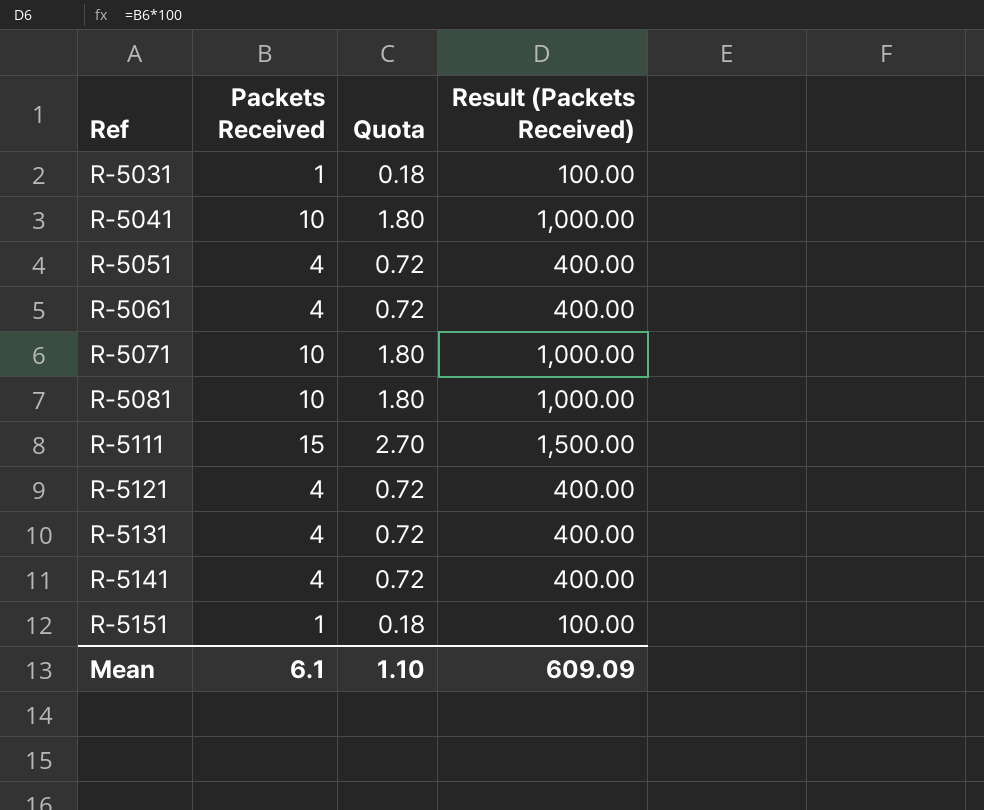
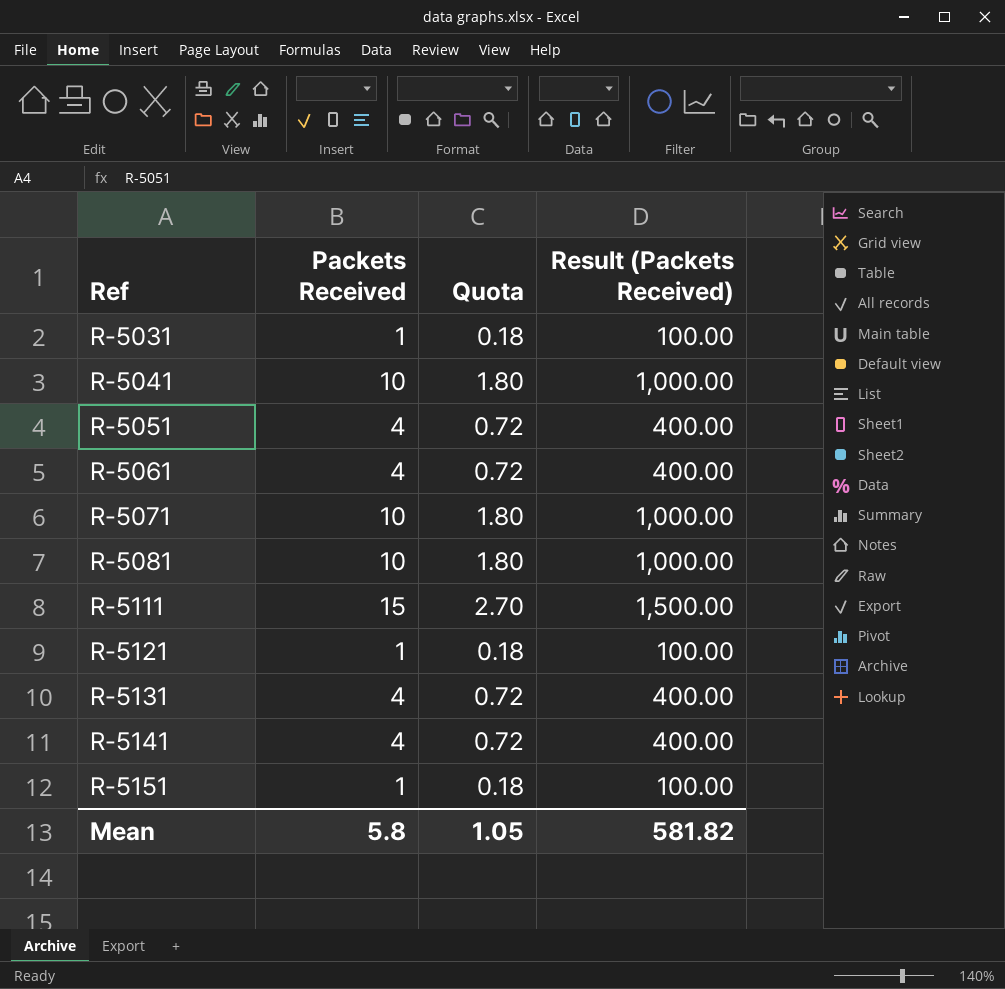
R-5121 | Packets Received: 4 -> 1
R-5121 | Quota: 0.72 -> 0.18
R-5121 | Result (Packets Received): 400.00 -> 100.00
Mean | Packets Received: 6.1 -> 5.8
Mean | Quota: 1.10 -> 1.05
Mean | Result (Packets Received): 609.09 -> 581.82

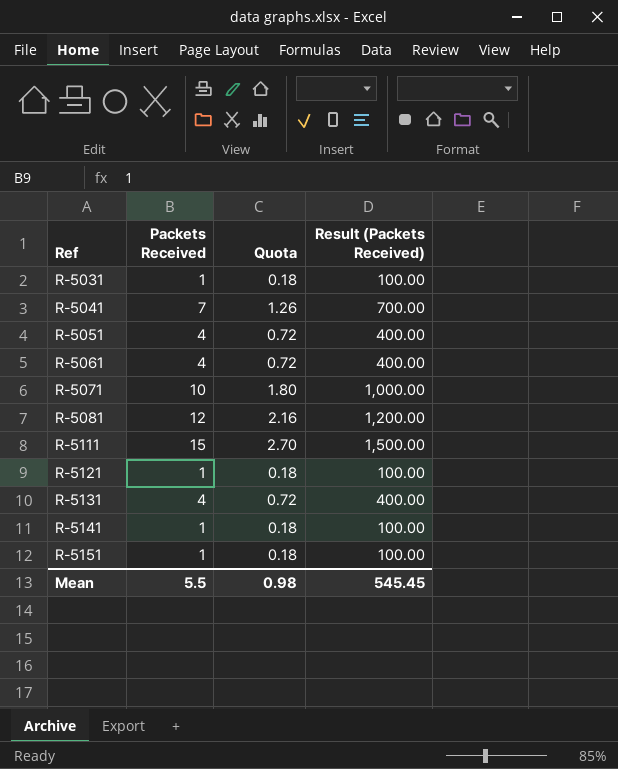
R-5041 | Packets Received: 10 -> 7
R-5041 | Quota: 1.80 -> 1.26
R-5041 | Result (Packets Received): 1,000.00 -> 700.00
R-5081 | Packets Received: 10 -> 12
R-5081 | Quota: 1.80 -> 2.16
R-5081 | Result (Packets Received): 1,000.00 -> 1,200.00
R-5141 | Packets Received: 4 -> 1
R-5141 | Quota: 0.72 -> 0.18
R-5141 | Result (Packets Received): 400.00 -> 100.00
Mean | Packets Received: 5.8 -> 5.5
Mean | Quota: 1.05 -> 0.98
Mean | Result (Packets Received): 581.82 -> 545.45

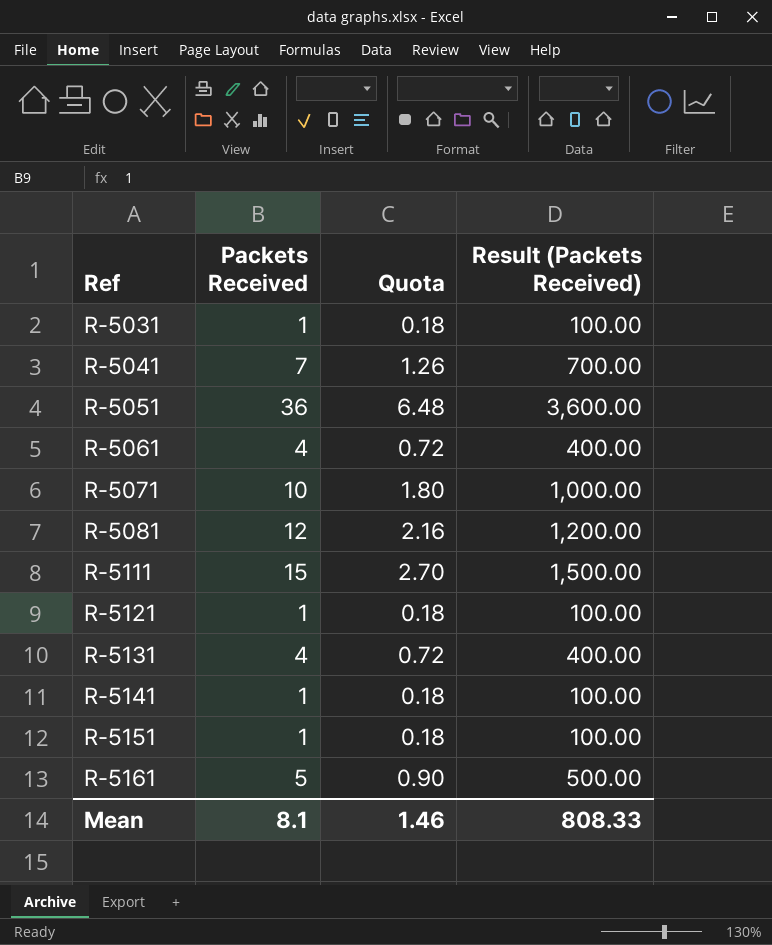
R-5051 | Packets Received: 4 -> 36
R-5051 | Quota: 0.72 -> 6.48
R-5051 | Result (Packets Received): 400.00 -> 3,600.00
row R-5161: none -> 5 | 0.90 | 500.00
Mean | Packets Received: 5.5 -> 8.1
Mean | Quota: 0.98 -> 1.46
Mean | Result (Packets Received): 545.45 -> 808.33

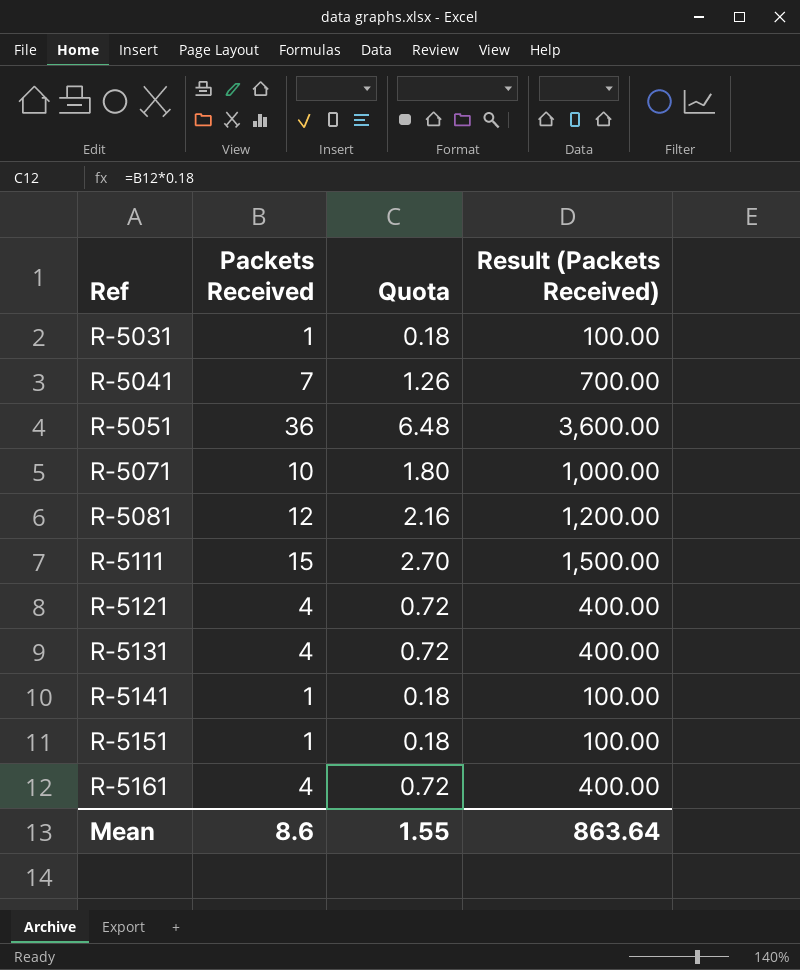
row R-5061: 4 | 0.72 | 400.00 -> none
R-5121 | Packets Received: 1 -> 4
R-5121 | Quota: 0.18 -> 0.72
R-5121 | Result (Packets Received): 100.00 -> 400.00
R-5161 | Packets Received: 5 -> 4
R-5161 | Quota: 0.90 -> 0.72
R-5161 | Result (Packets Received): 500.00 -> 400.00
Mean | Packets Received: 8.1 -> 8.6
Mean | Quota: 1.46 -> 1.55
Mean | Result (Packets Received): 808.33 -> 863.64

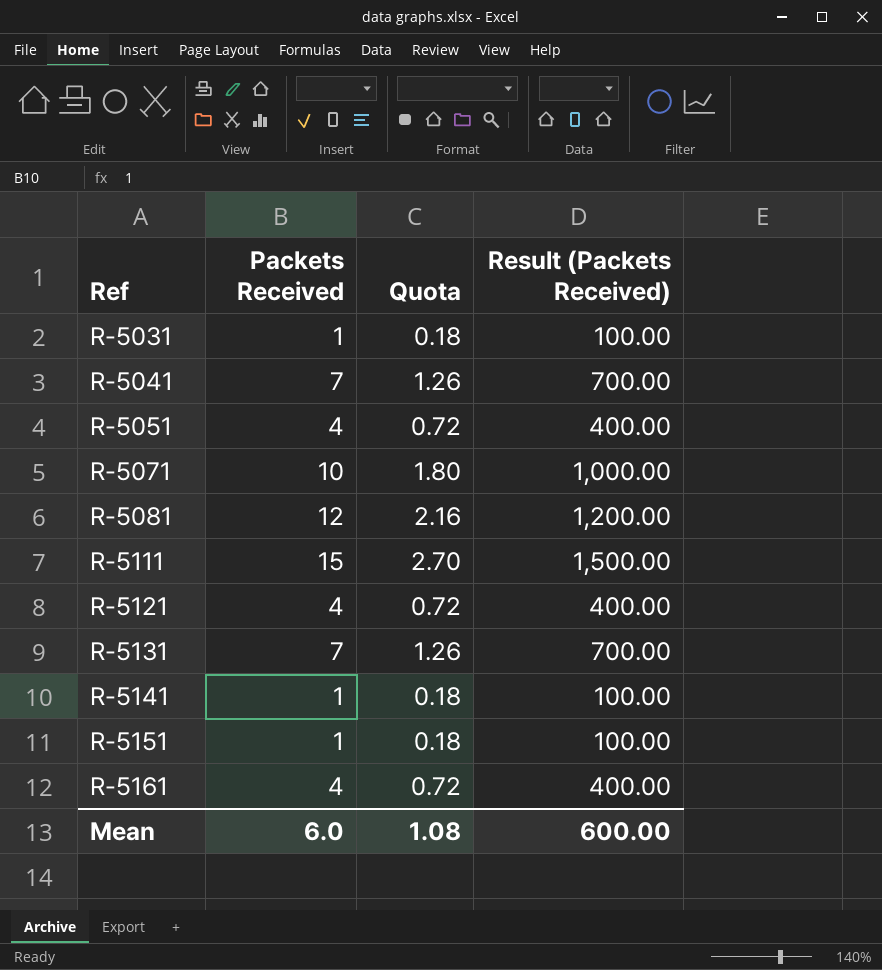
R-5051 | Packets Received: 36 -> 4
R-5051 | Quota: 6.48 -> 0.72
R-5051 | Result (Packets Received): 3,600.00 -> 400.00
R-5131 | Packets Received: 4 -> 7
R-5131 | Quota: 0.72 -> 1.26
R-5131 | Result (Packets Received): 400.00 -> 700.00
Mean | Packets Received: 8.6 -> 6.0
Mean | Quota: 1.55 -> 1.08
Mean | Result (Packets Received): 863.64 -> 600.00

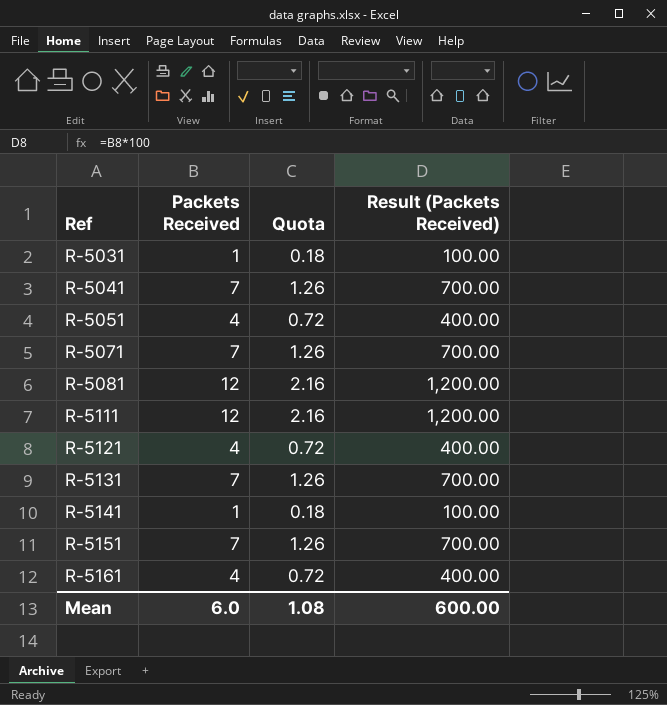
R-5071 | Packets Received: 10 -> 7
R-5071 | Quota: 1.80 -> 1.26
R-5071 | Result (Packets Received): 1,000.00 -> 700.00
R-5111 | Packets Received: 15 -> 12
R-5111 | Quota: 2.70 -> 2.16
R-5111 | Result (Packets Received): 1,500.00 -> 1,200.00
R-5151 | Packets Received: 1 -> 7
R-5151 | Quota: 0.18 -> 1.26
R-5151 | Result (Packets Received): 100.00 -> 700.00

